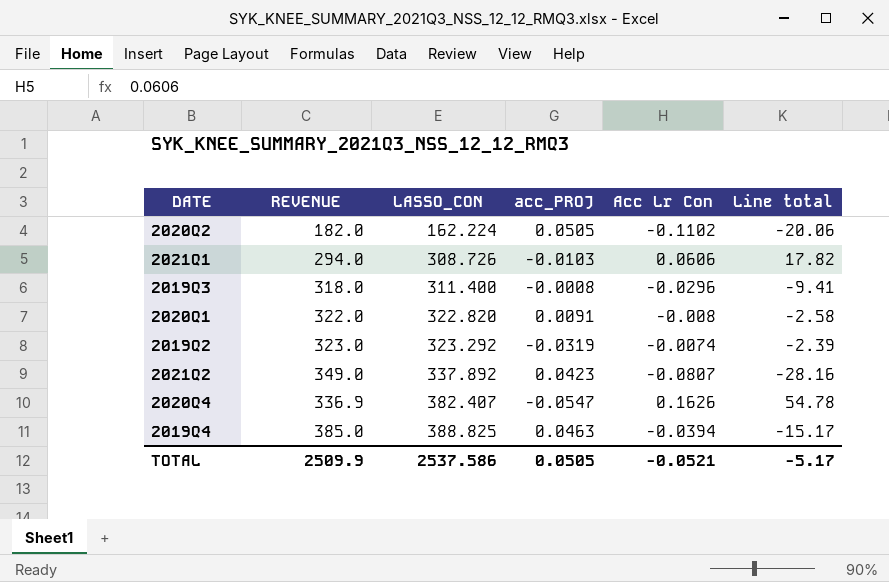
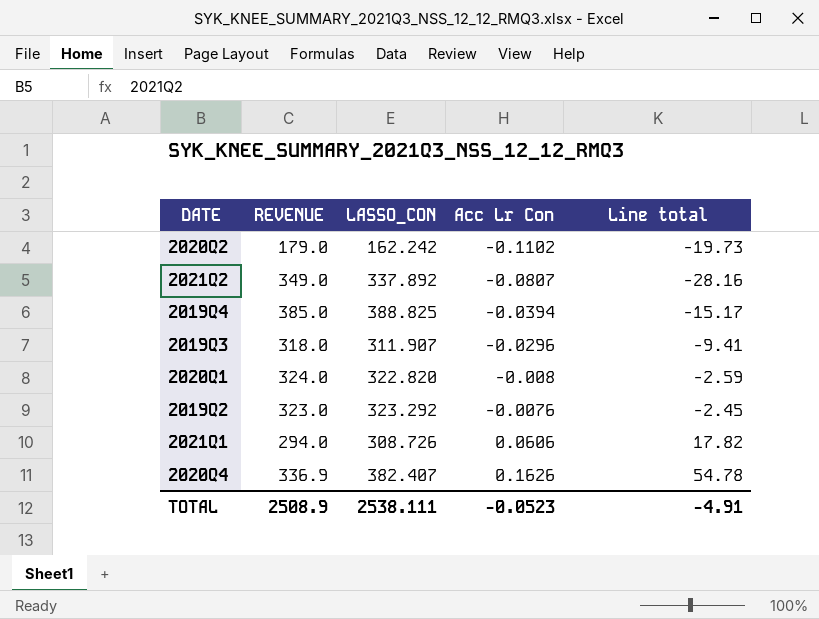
row order: LASSO_CON ascending -> Acc Lr Con ascending
column acc_PROJ | position: 4 -> none
2020Q2 | REVENUE: 182.0 -> 179.0
2020Q2 | LASSO_CON: 162.224 -> 162.242
2020Q2 | Line total: -20.06 -> -19.73
2019Q3 | LASSO_CON: 311.400 -> 311.907
2020Q1 | REVENUE: 322.0 -> 324.0
2020Q1 | Line total: -2.58 -> -2.59
2019Q2 | Acc Lr Con: -0.0074 -> -0.0076
2019Q2 | Line total: -2.39 -> -2.45
TOTAL | REVENUE: 2509.9 -> 2508.9
TOTAL | LASSO_CON: 2537.586 -> 2538.111
TOTAL | Acc Lr Con: -0.0521 -> -0.0523
TOTAL | Line total: -5.17 -> -4.91

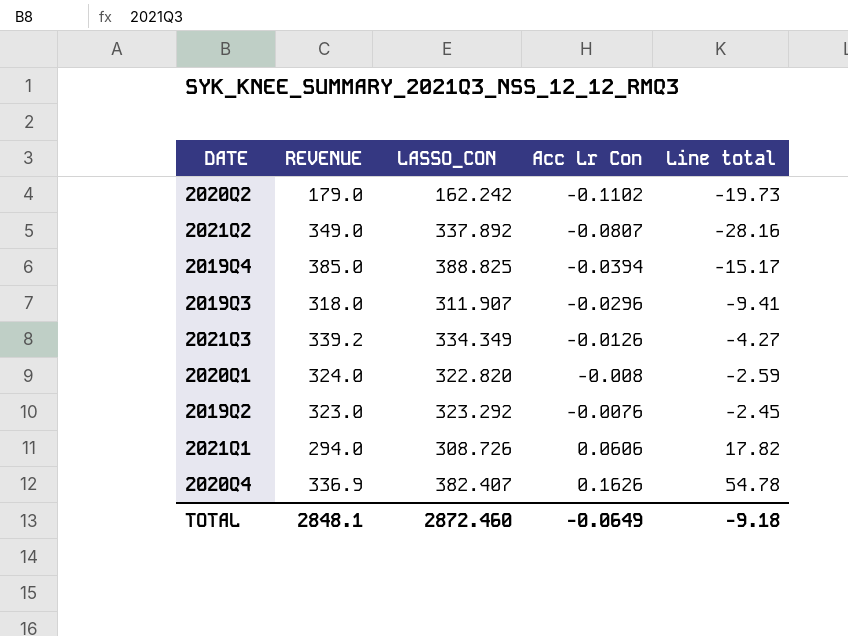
row 2021Q3: none -> 339.2 | 334.349 | -0.0126 | -4.27
TOTAL | REVENUE: 2508.9 -> 2848.1
TOTAL | LASSO_CON: 2538.111 -> 2872.460
TOTAL | Acc Lr Con: -0.0523 -> -0.0649
TOTAL | Line total: -4.91 -> -9.18

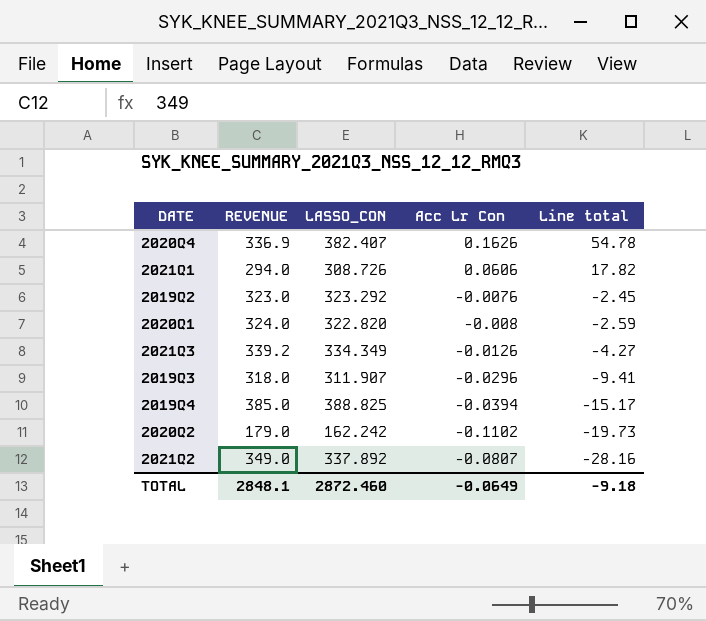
row order: Acc Lr Con ascending -> Line total descending

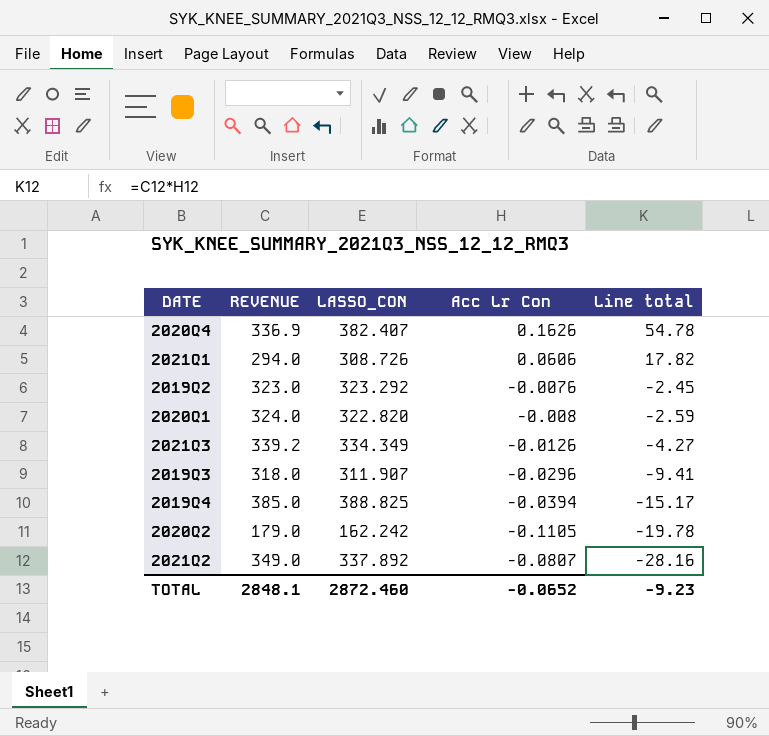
2020Q2 | Acc Lr Con: -0.1102 -> -0.1105
2020Q2 | Line total: -19.73 -> -19.78
TOTAL | Acc Lr Con: -0.0649 -> -0.0652
TOTAL | Line total: -9.18 -> -9.23

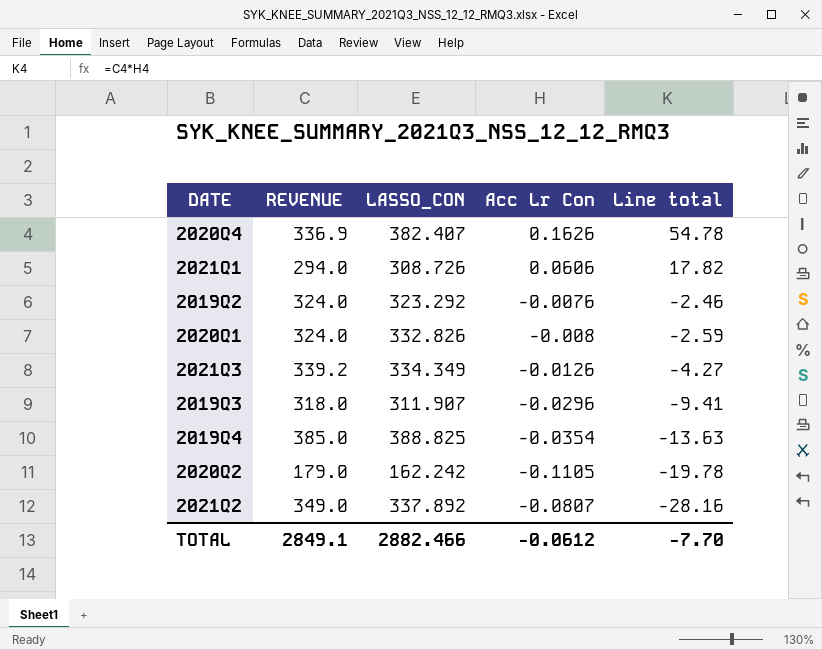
2019Q2 | REVENUE: 323.0 -> 324.0
2019Q2 | Line total: -2.45 -> -2.46
2020Q1 | LASSO_CON: 322.820 -> 332.826
2019Q4 | Acc Lr Con: -0.0394 -> -0.0354
2019Q4 | Line total: -15.17 -> -13.63
TOTAL | REVENUE: 2848.1 -> 2849.1
TOTAL | LASSO_CON: 2872.460 -> 2882.466
TOTAL | Acc Lr Con: -0.0652 -> -0.0612
TOTAL | Line total: -9.23 -> -7.70

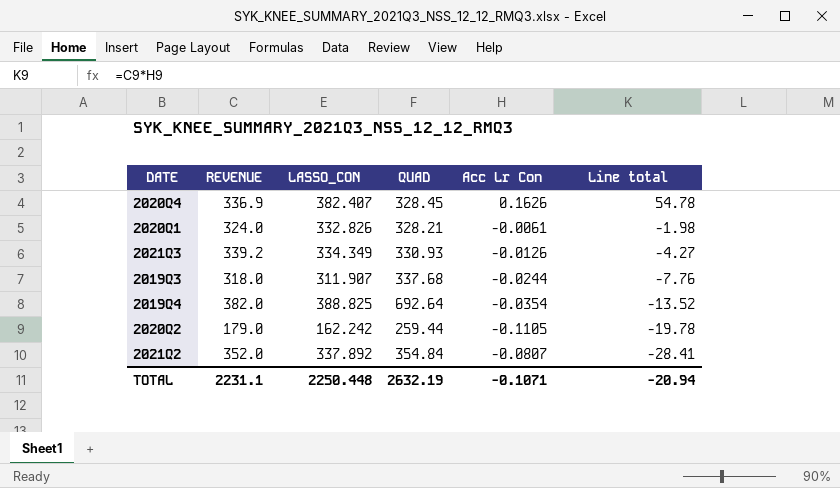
column QUAD | position: none -> 4
row 2021Q1: 294.0 | 308.726 | 0.0606 | 17.82 -> none
row 2019Q2: 324.0 | 323.292 | -0.0076 | -2.46 -> none
2020Q1 | Acc Lr Con: -0.008 -> -0.0061
2020Q1 | Line total: -2.59 -> -1.98
2019Q3 | Acc Lr Con: -0.0296 -> -0.0244
2019Q3 | Line total: -9.41 -> -7.76
2019Q4 | REVENUE: 385.0 -> 382.0
2019Q4 | Line total: -13.63 -> -13.52
2021Q2 | REVENUE: 349.0 -> 352.0
2021Q2 | Line total: -28.16 -> -28.41
TOTAL | REVENUE: 2849.1 -> 2231.1
TOTAL | LASSO_CON: 2882.466 -> 2250.448
TOTAL | Acc Lr Con: -0.0612 -> -0.1071
TOTAL | Line total: -7.70 -> -20.94

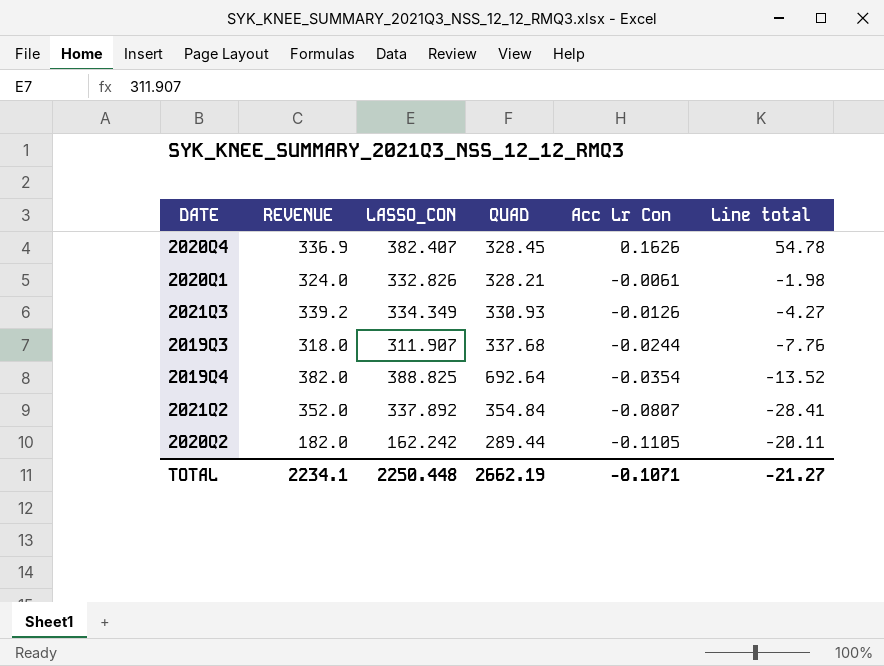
row order: Line total descending -> Acc Lr Con descending
2020Q2 | REVENUE: 179.0 -> 182.0
2020Q2 | QUAD: 259.44 -> 289.44
2020Q2 | Line total: -19.78 -> -20.11
TOTAL | REVENUE: 2231.1 -> 2234.1
TOTAL | QUAD: 2632.19 -> 2662.19
TOTAL | Line total: -20.94 -> -21.27

